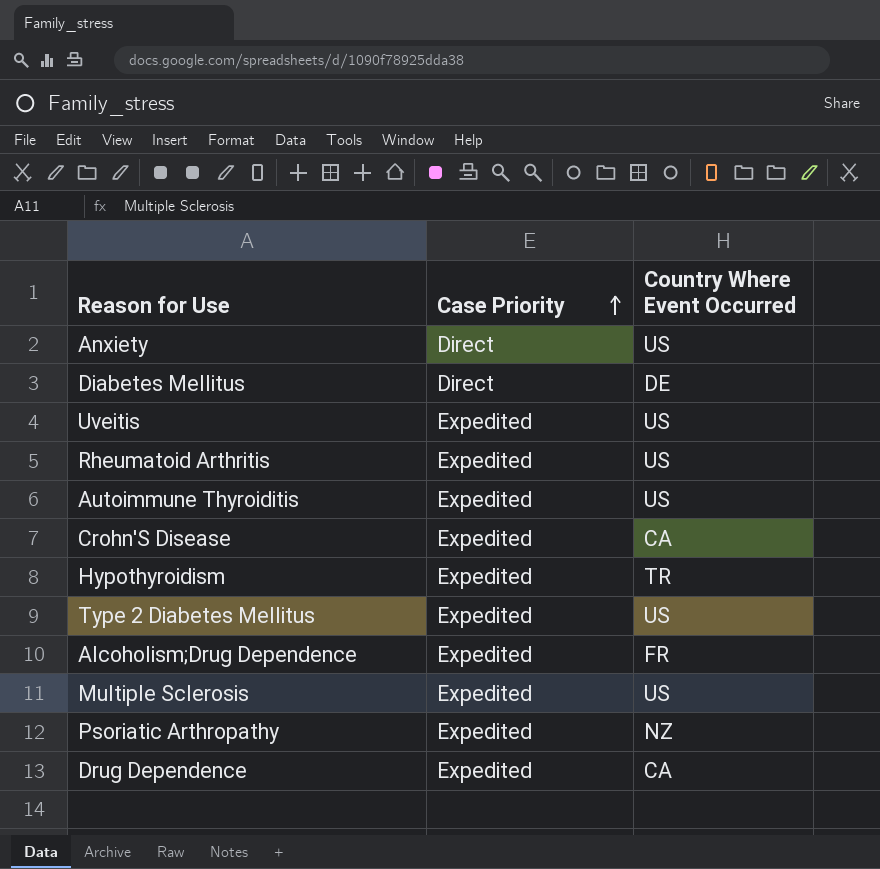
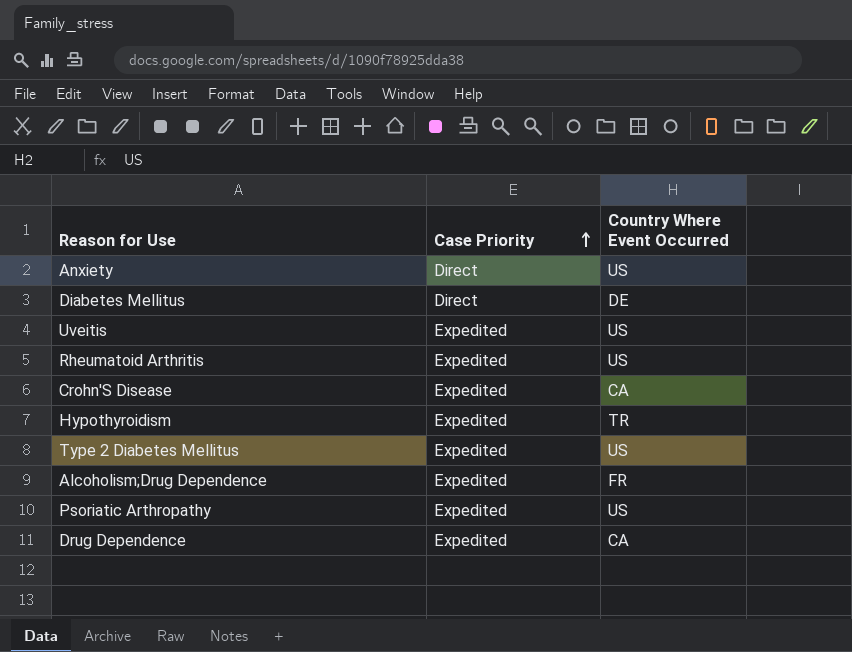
row Autoimmune Thyroiditis: Expedited | US -> none
row Multiple Sclerosis: Expedited | US -> none
Psoriatic Arthropathy | Country Where Event Occurred: NZ -> US

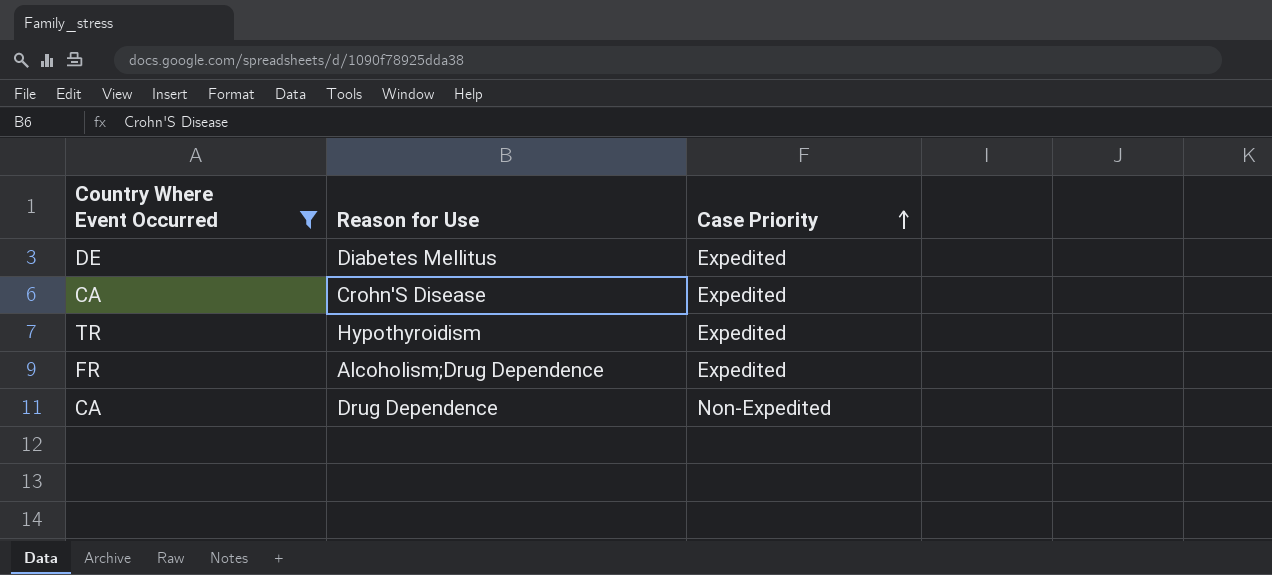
filter: none -> Country Where Event Occurred != US
column Country Where Event Occurred | position: 3 -> 1
Diabetes Mellitus | Case Priority: Direct -> Expedited
Drug Dependence | Case Priority: Expedited -> Non-Expedited

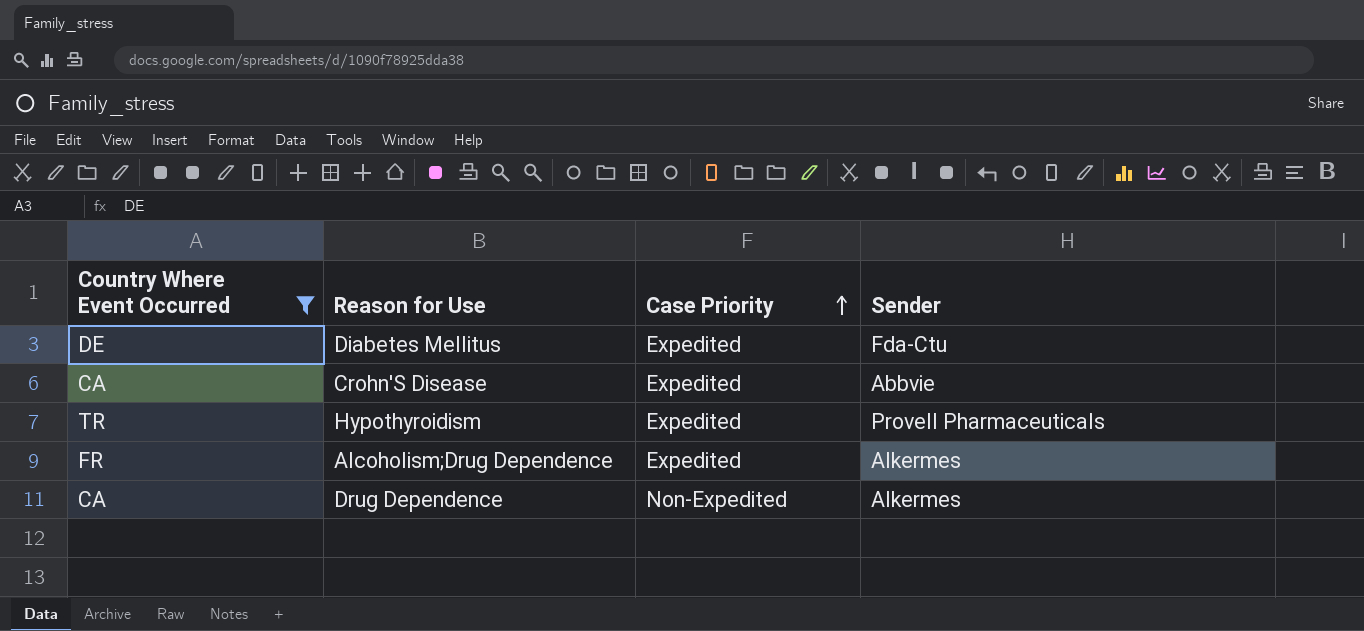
column Sender | position: none -> 4

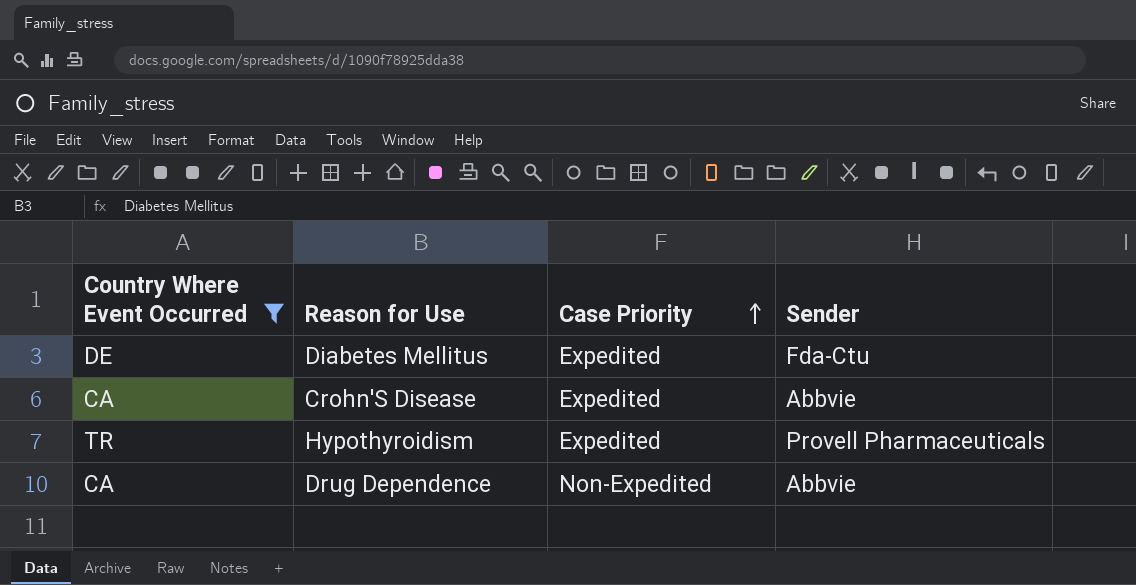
row Alcoholism;Drug Dependence: FR | Expedited | Alkermes -> none
Drug Dependence | Sender: Alkermes -> Abbvie

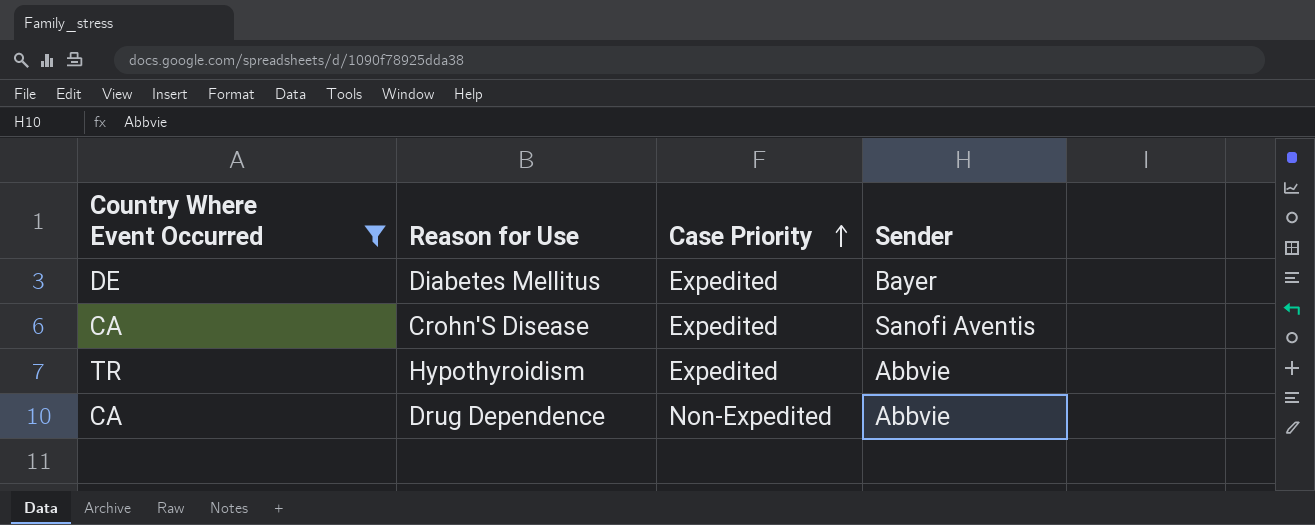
Diabetes Mellitus | Sender: Fda-Ctu -> Bayer
Crohn'S Disease | Sender: Abbvie -> Sanofi Aventis
Hypothyroidism | Sender: Provell Pharmaceuticals -> Abbvie

